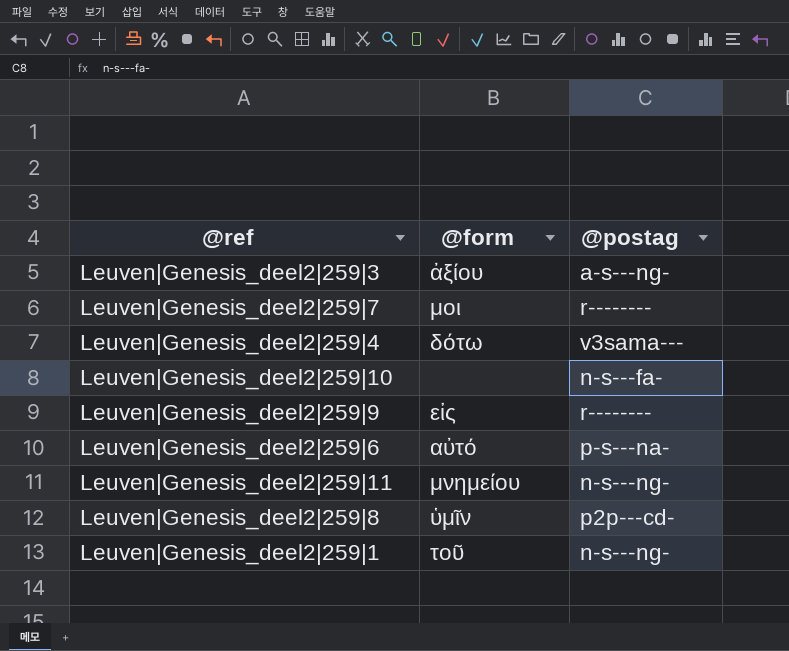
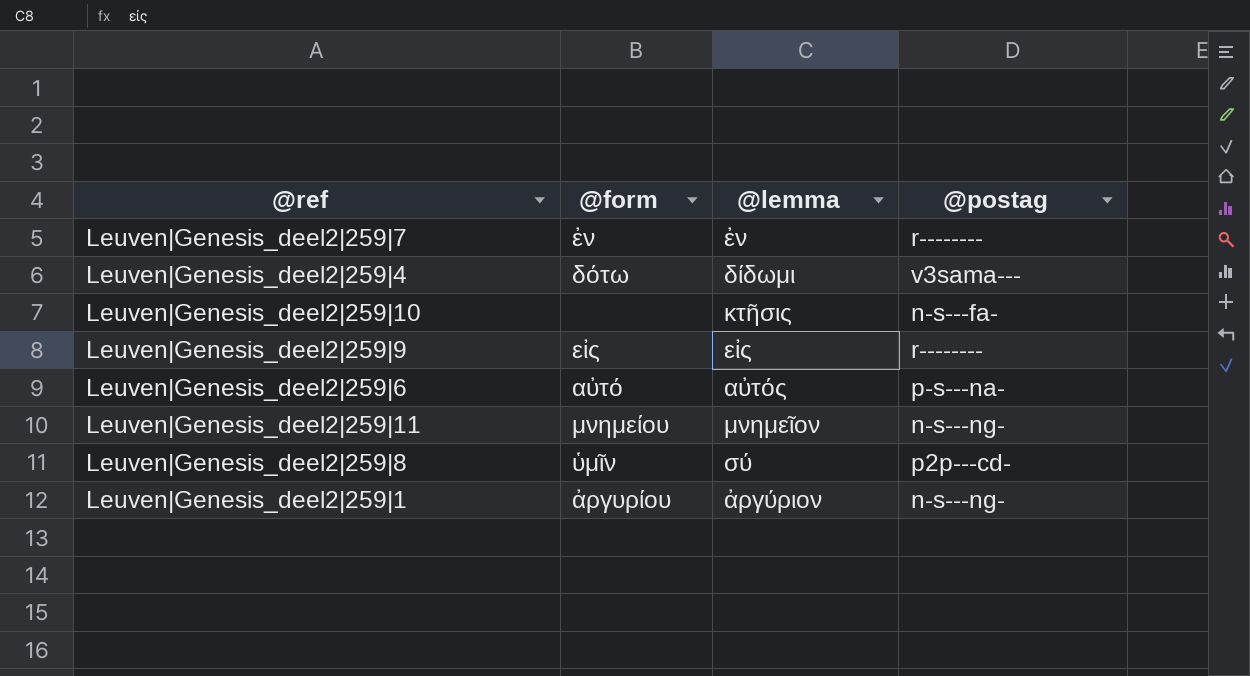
column @lemma | position: none -> 3
row Leuven|Genesis_deel2|259|3: ἀξίου | a-s---ng- -> none
Leuven|Genesis_deel2|259|7 | @form: μοι -> ἐν
Leuven|Genesis_deel2|259|1 | @form: τοῦ -> ἀργυρίου

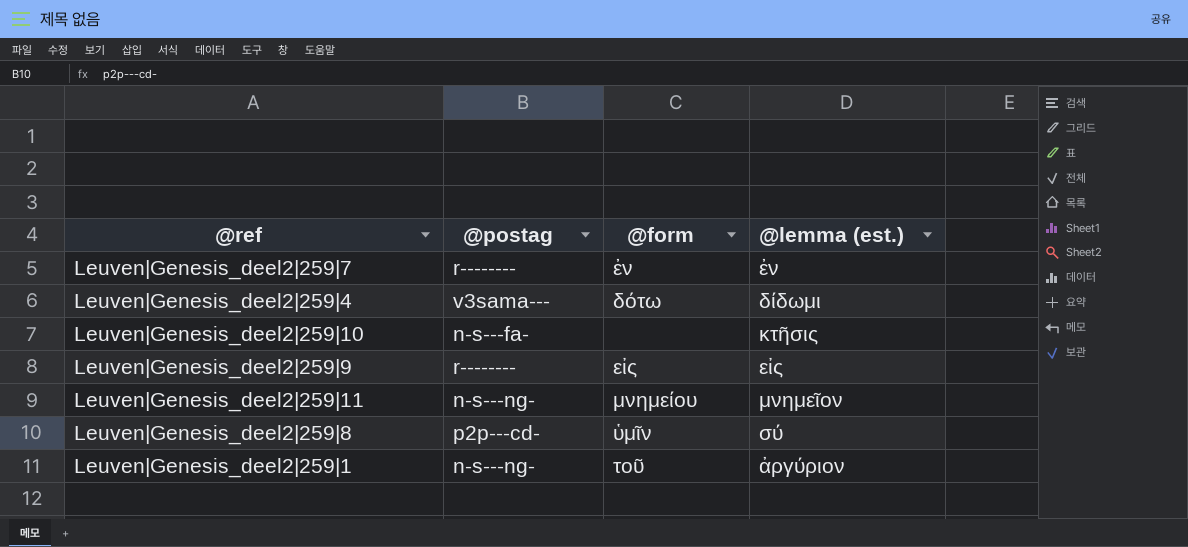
column @postag | position: 4 -> 2
column name: @lemma -> @lemma (est.)
row Leuven|Genesis_deel2|259|6: αὐτό | αὐτός | p-s---na- -> none
Leuven|Genesis_deel2|259|1 | @form: ἀργυρίου -> τοῦ

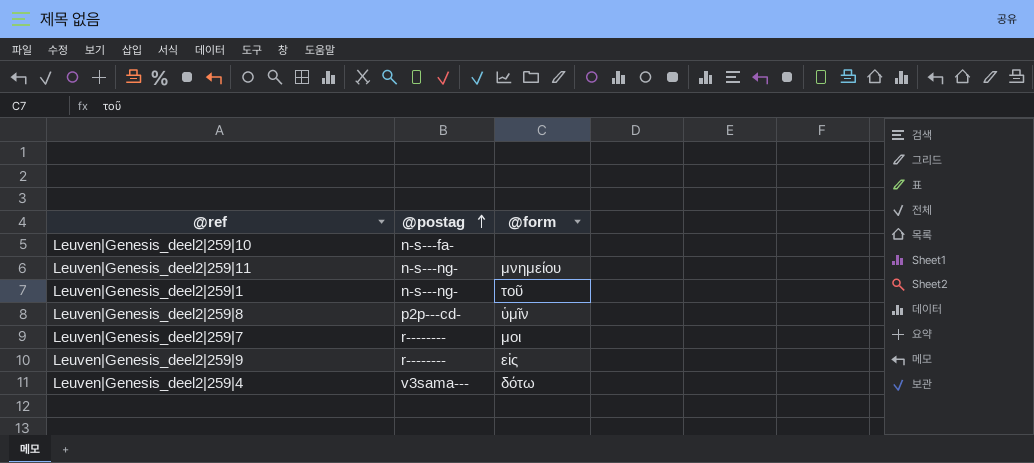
row order: none -> @postag ascending
column @lemma (est.) | position: 4 -> none
Leuven|Genesis_deel2|259|7 | @form: ἐν -> μοι

